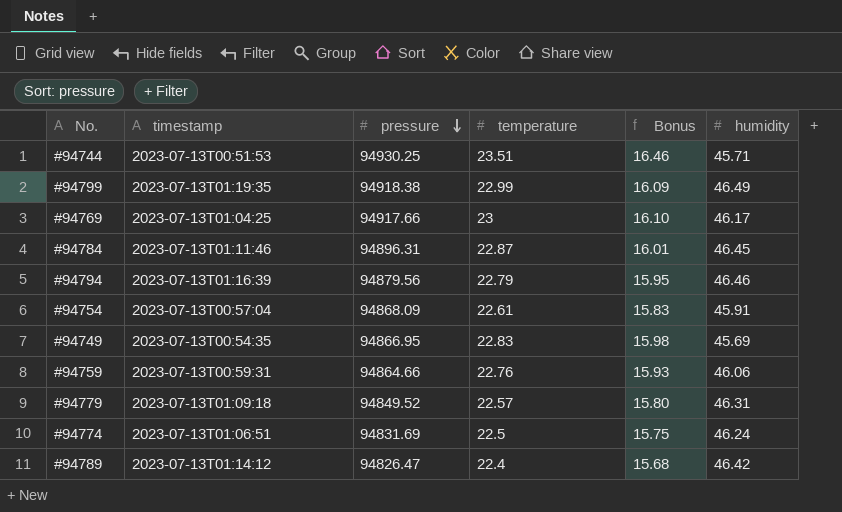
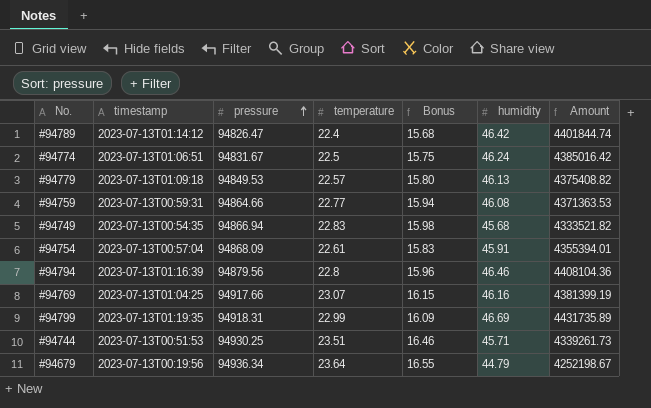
row order: pressure descending -> pressure ascending
column Amount | formula: none -> [pressure] * [humidity]
row #94784: 2023-07-13T01:11:46 | 94896.31 | 22.87 | 16.01 | 46.45 -> none
#94774 | pressure: 94831.69 -> 94831.67
#94779 | pressure: 94849.52 -> 94849.53
#94779 | humidity: 46.31 -> 46.13
#94759 | temperature: 22.76 -> 22.77
#94759 | Bonus: 15.93 -> 15.94
#94759 | humidity: 46.06 -> 46.08
#94749 | pressure: 94866.95 -> 94866.94
#94749 | humidity: 45.69 -> 45.68
#94794 | temperature: 22.79 -> 22.8
#94794 | Bonus: 15.95 -> 15.96
#94769 | temperature: 23 -> 23.07
#94769 | Bonus: 16.10 -> 16.15
#94769 | humidity: 46.17 -> 46.16
#94799 | pressure: 94918.38 -> 94918.31
#94799 | humidity: 46.49 -> 46.69
row #94679: none -> 2023-07-13T00:19:56 | 94936.34 | 23.64 | 16.55 | 44.79 | 4252198.67

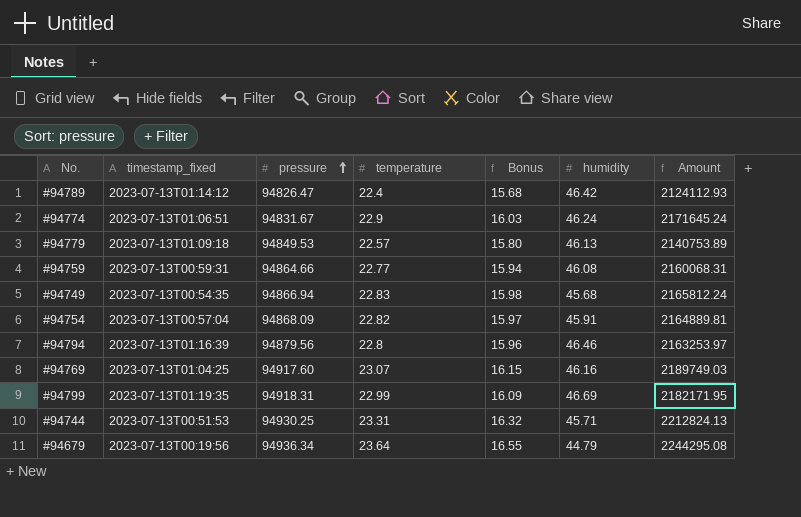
column name: timestamp -> timestamp_fixed
column Amount | formula: [pressure] * [humidity] -> [pressure] * [temperature]
#94774 | temperature: 22.5 -> 22.9
#94774 | Bonus: 15.75 -> 16.03
#94754 | temperature: 22.61 -> 22.82
#94754 | Bonus: 15.83 -> 15.97
#94769 | pressure: 94917.66 -> 94917.60
#94744 | temperature: 23.51 -> 23.31
#94744 | Bonus: 16.46 -> 16.32

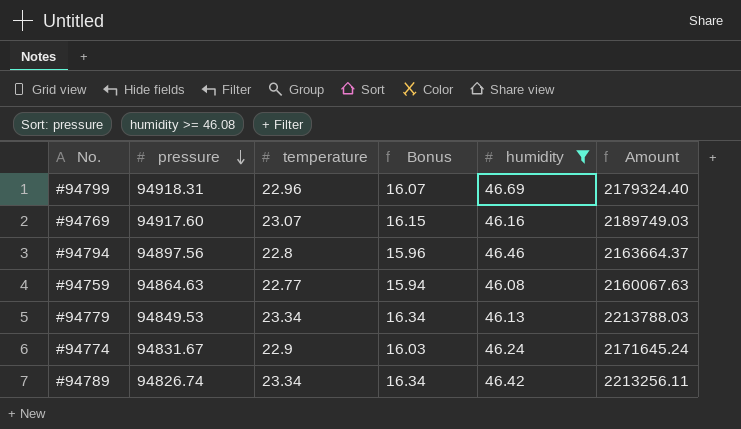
filter: none -> humidity >= 46.08
row order: pressure ascending -> pressure descending
column timestamp_fixed | position: 2 -> none
#94799 | temperature: 22.99 -> 22.96
#94799 | Bonus: 16.09 -> 16.07
#94799 | Amount: 2182171.95 -> 2179324.40
#94794 | pressure: 94879.56 -> 94897.56
#94794 | Amount: 2163253.97 -> 2163664.37
#94759 | pressure: 94864.66 -> 94864.63
#94759 | Amount: 2160068.31 -> 2160067.63
#94779 | temperature: 22.57 -> 23.34
#94779 | Bonus: 15.80 -> 16.34
#94779 | Amount: 2140753.89 -> 2213788.03
#94789 | pressure: 94826.47 -> 94826.74
#94789 | temperature: 22.4 -> 23.34
#94789 | Bonus: 15.68 -> 16.34
#94789 | Amount: 2124112.93 -> 2213256.11

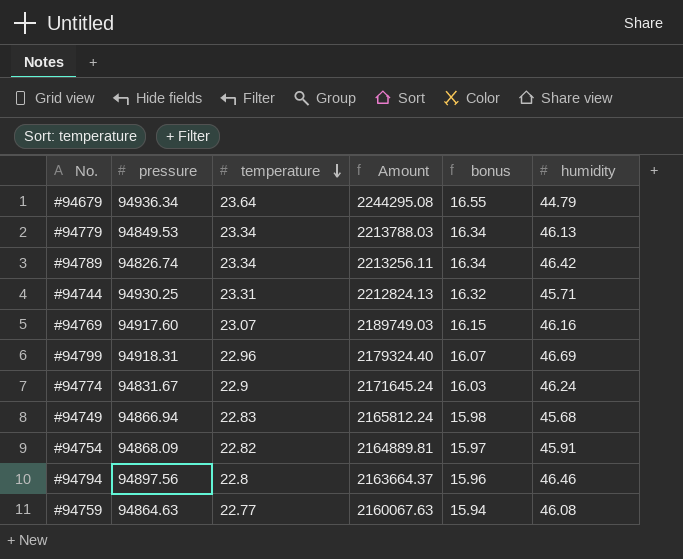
filter: humidity >= 46.08 -> none
row order: pressure descending -> temperature descending
column Amount | position: 6 -> 4
column name: Bonus -> bonus

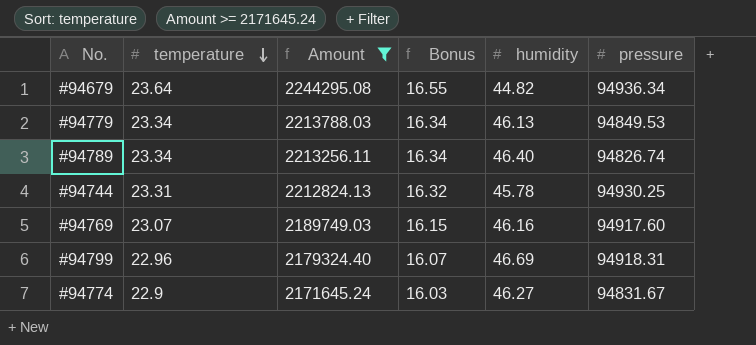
filter: none -> Amount >= 2171645.24
column name: bonus -> Bonus
column pressure | position: 2 -> 6
#94679 | humidity: 44.79 -> 44.82
#94789 | humidity: 46.42 -> 46.40
#94744 | humidity: 45.71 -> 45.78
#94774 | humidity: 46.24 -> 46.27

